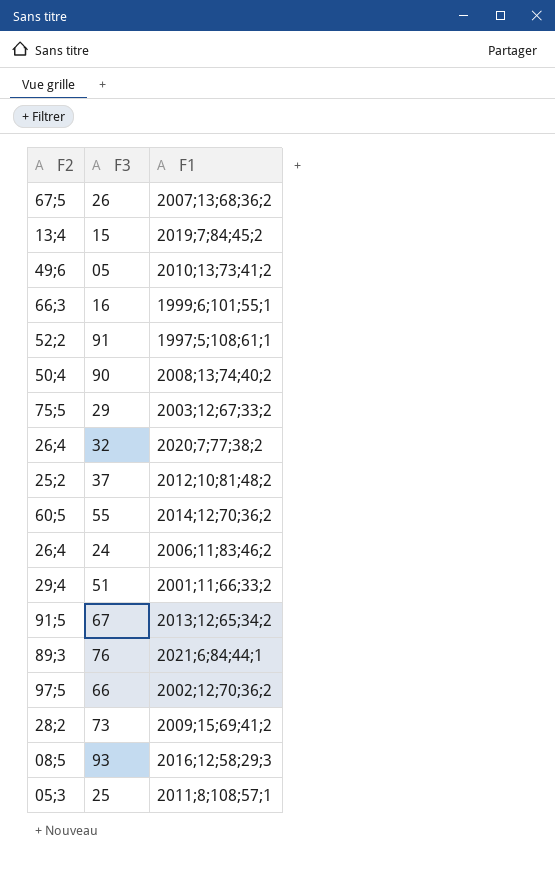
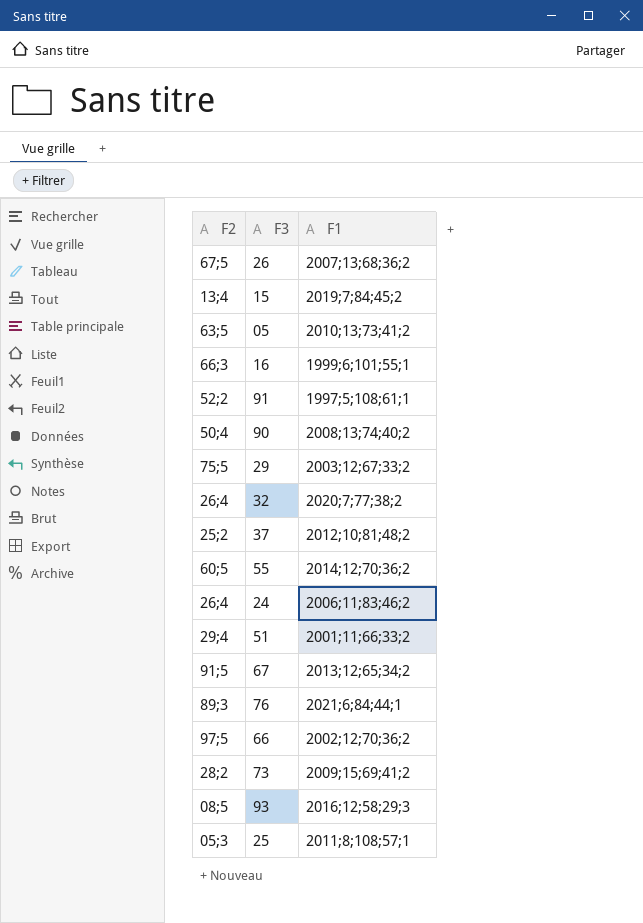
05 | F2: 49;6 -> 63;5

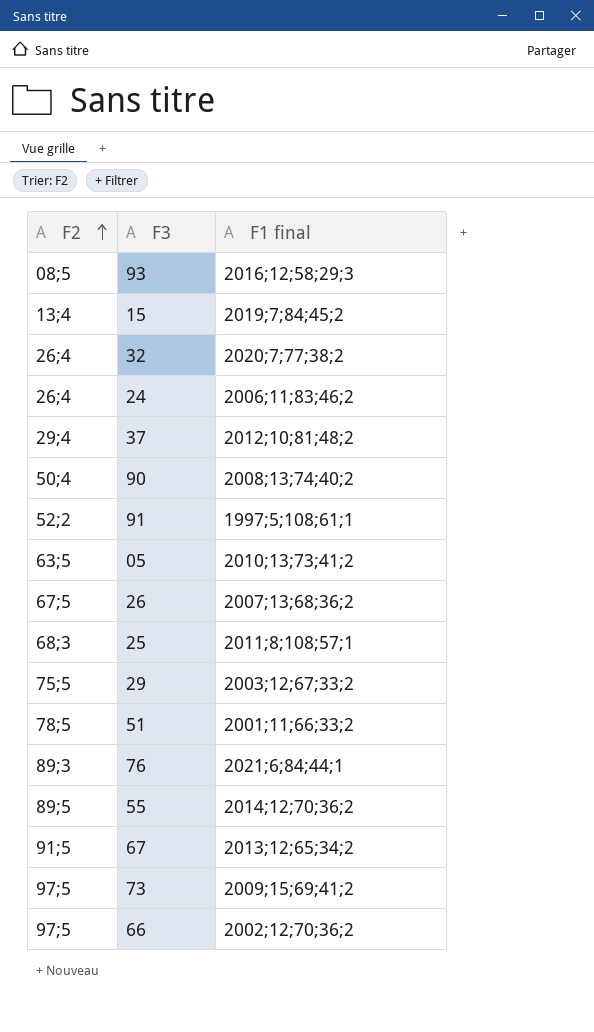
row order: none -> F2 ascending
column name: F1 -> F1 final
row 16: 66;3 | 1999;6;101;55;1 -> none
37 | F2: 25;2 -> 29;4
25 | F2: 05;3 -> 68;3
51 | F2: 29;4 -> 78;5
55 | F2: 60;5 -> 89;5
73 | F2: 28;2 -> 97;5

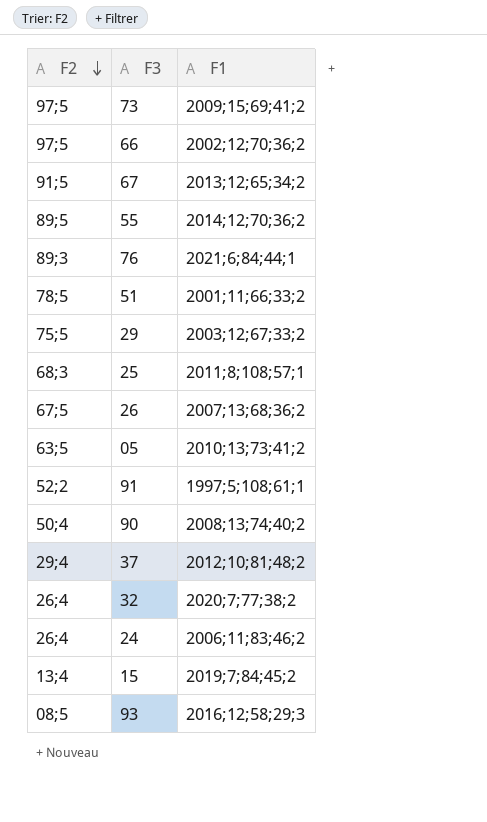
row order: F2 ascending -> F2 descending
column name: F1 final -> F1

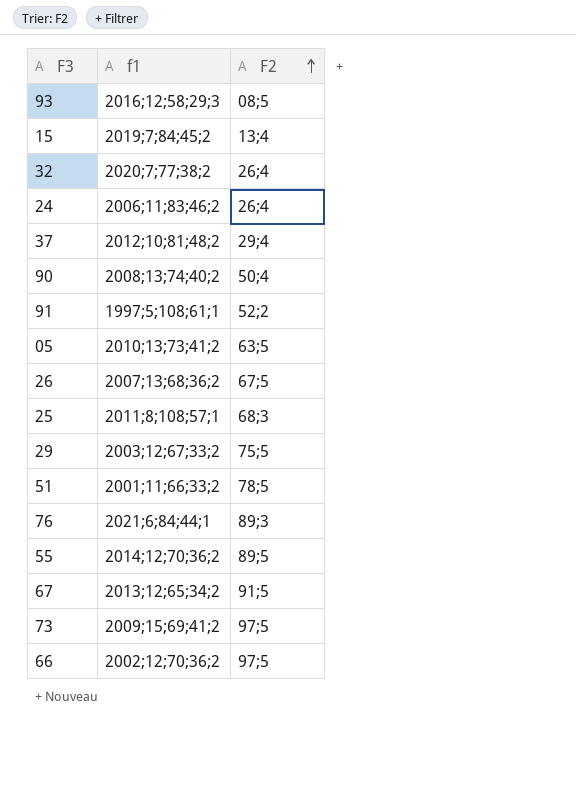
row order: F2 descending -> F2 ascending
column name: F1 -> f1
column F2 | position: 1 -> 3

